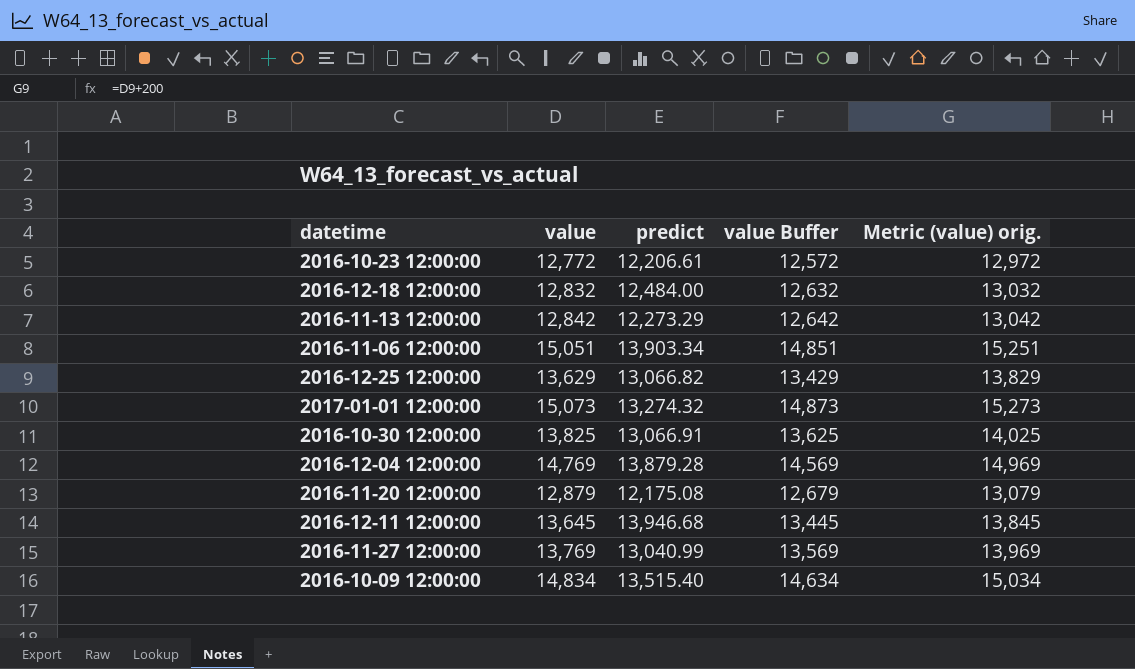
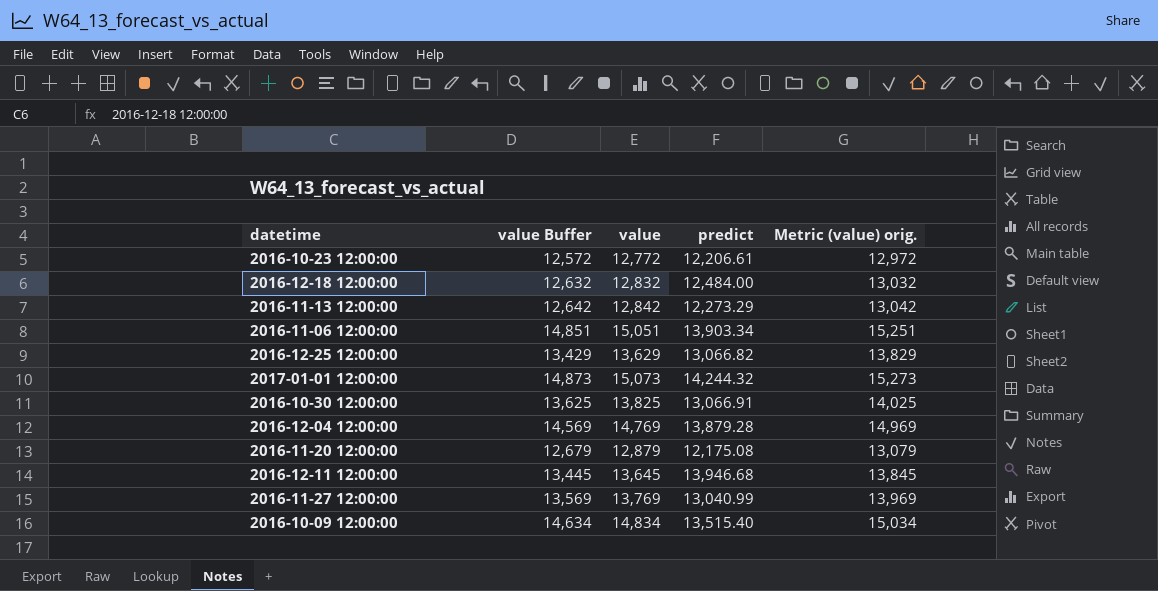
column value Buffer | position: 4 -> 2
2017-01-01 12:00:00 | predict: 13,274.32 -> 14,244.32

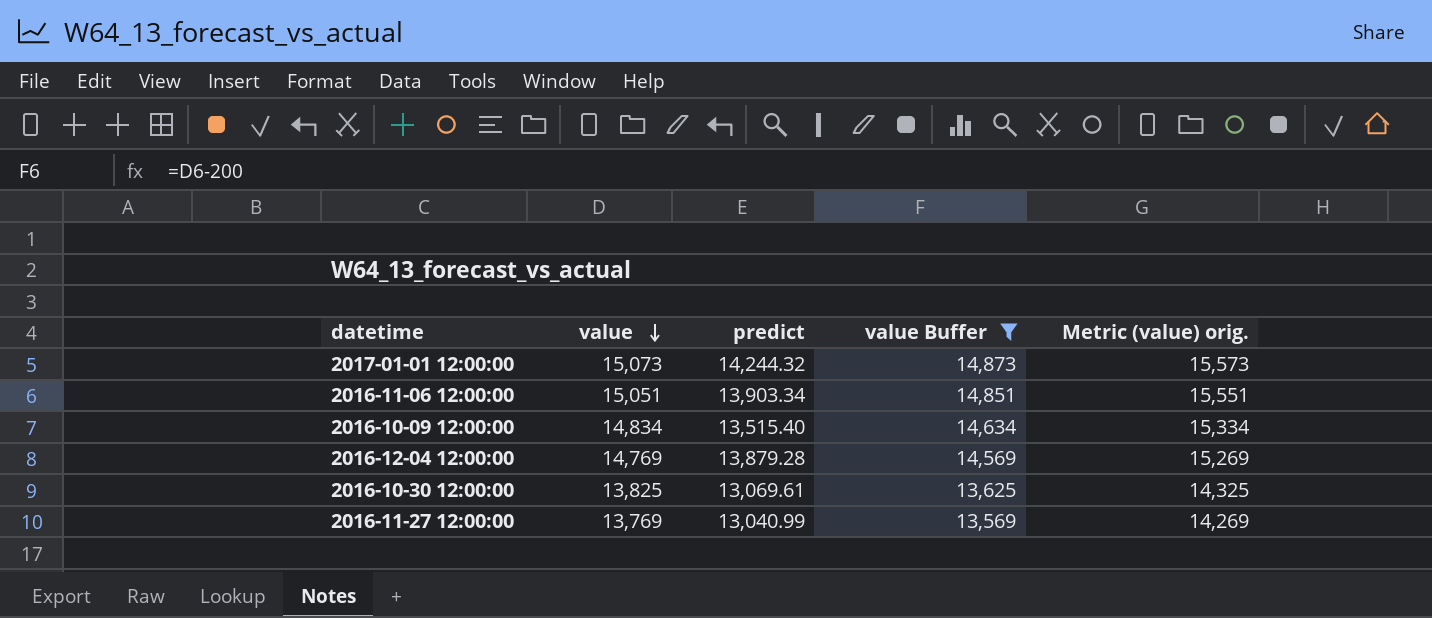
filter: none -> value Buffer >= 13,569
row order: none -> value descending
column value Buffer | position: 2 -> 4
column Metric (value) orig. | formula: [value] + 200 -> [value] + 500
2016-10-30 12:00:00 | predict: 13,066.91 -> 13,069.61

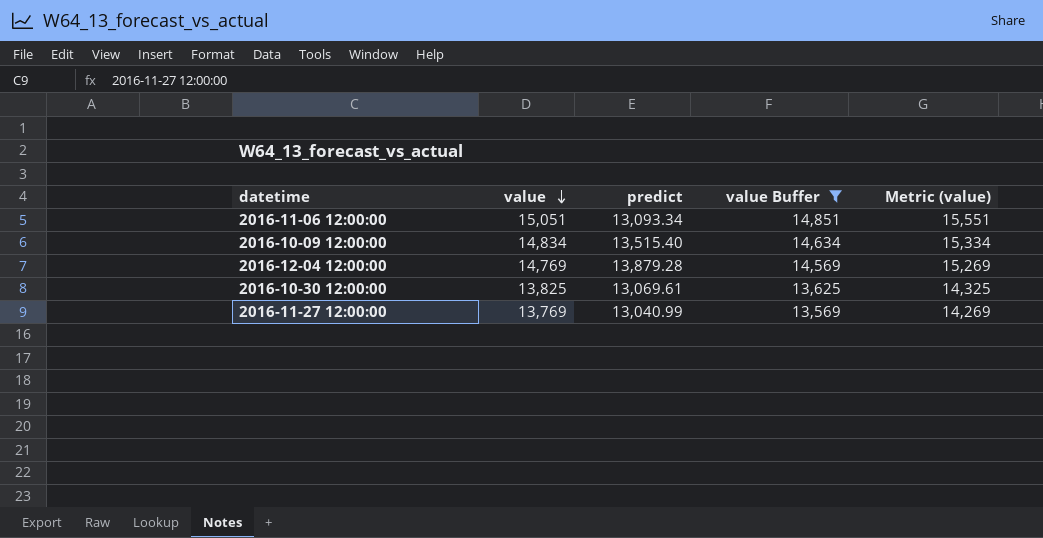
column name: Metric (value) orig. -> Metric (value)
row 2017-01-01 12:00:00: 15,073 | 14,244.32 | 14,873 | 15,573 -> none
2016-11-06 12:00:00 | predict: 13,903.34 -> 13,093.34

